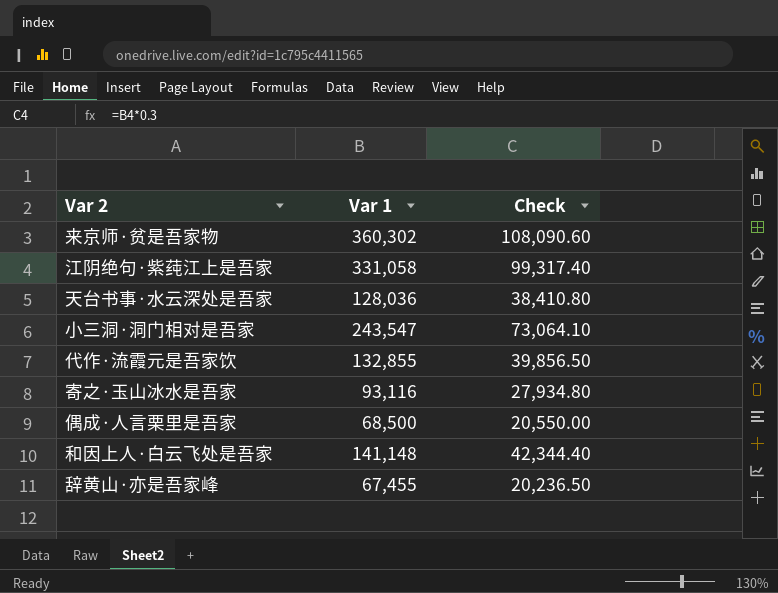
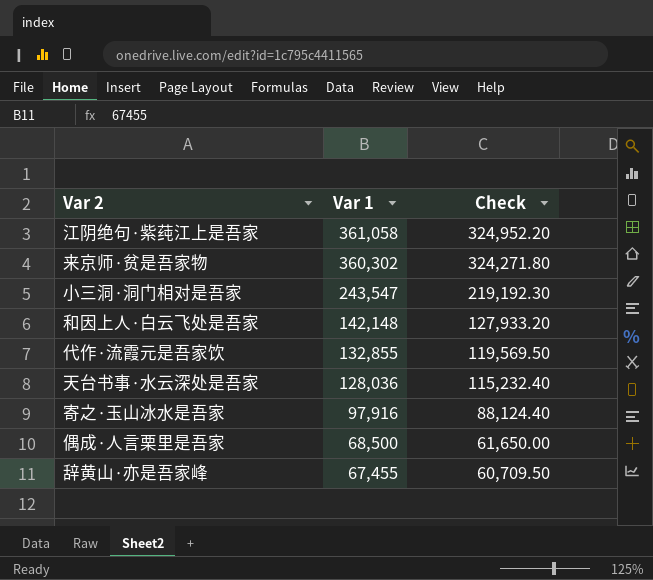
row order: none -> Var 1 descending
column Check | formula: [Var 1] * 0.3 -> [Var 1] * 0.9
江阴绝句·紫莼江上是吾家 | Var 1: 331,058 -> 361,058
和因上人·白云飞处是吾家 | Var 1: 141,148 -> 142,148
寄之·玉山冰水是吾家 | Var 1: 93,116 -> 97,916

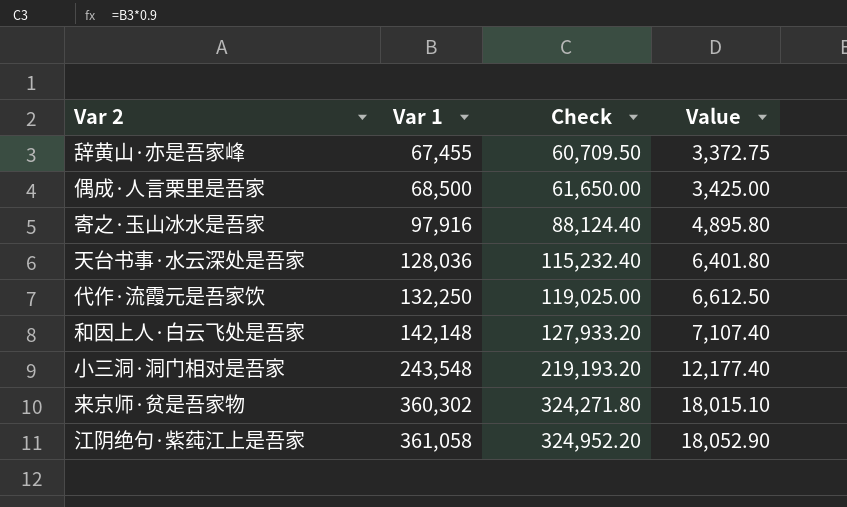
row order: Var 1 descending -> Var 1 ascending
column Value | formula: none -> [Var 1] * 0.05
代作·流霞元是吾家饮 | Var 1: 132,855 -> 132,250
代作·流霞元是吾家饮 | Check: 119,569.50 -> 119,025.00
小三洞·洞门相对是吾家 | Var 1: 243,547 -> 243,548
小三洞·洞门相对是吾家 | Check: 219,192.30 -> 219,193.20

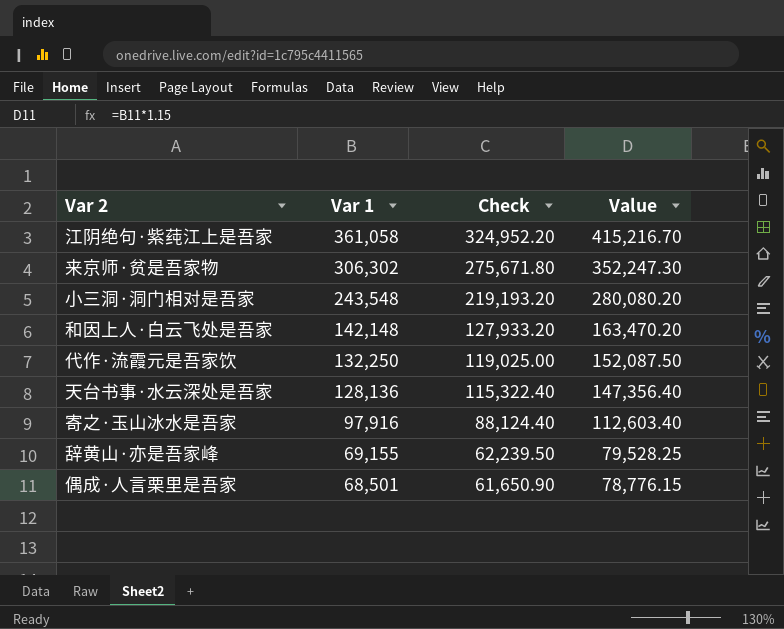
row order: Var 1 ascending -> Var 1 descending
column Value | formula: [Var 1] * 0.05 -> [Var 1] * 1.15
来京师·贫是吾家物 | Var 1: 360,302 -> 306,302
来京师·贫是吾家物 | Check: 324,271.80 -> 275,671.80
天台书事·水云深处是吾家 | Var 1: 128,036 -> 128,136
天台书事·水云深处是吾家 | Check: 115,232.40 -> 115,322.40
辞黄山·亦是吾家峰 | Var 1: 67,455 -> 69,155
辞黄山·亦是吾家峰 | Check: 60,709.50 -> 62,239.50
偶成·人言栗里是吾家 | Var 1: 68,500 -> 68,501
偶成·人言栗里是吾家 | Check: 61,650.00 -> 61,650.90

